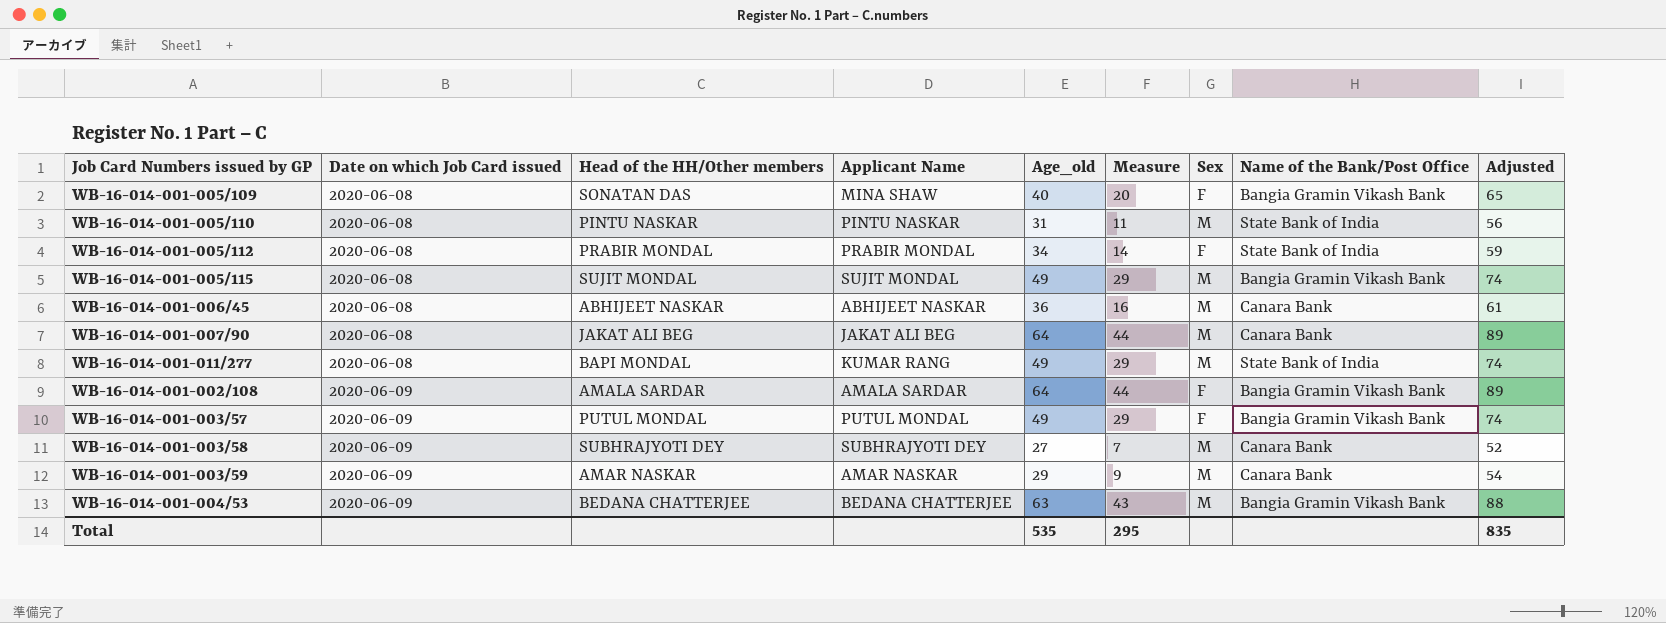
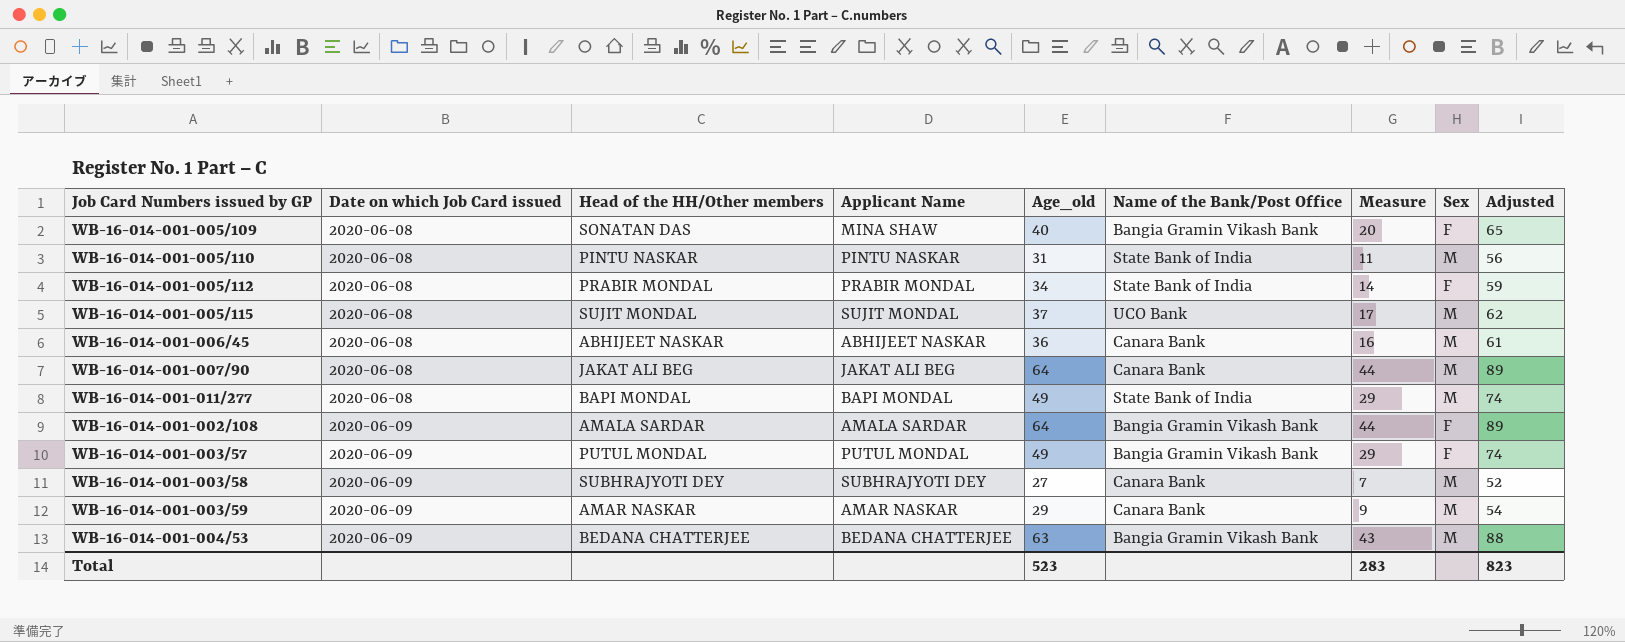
column Name of the Bank/Post Office | position: 8 -> 6
WB-16-014-001-005/115 | Age_old: 49 -> 37
WB-16-014-001-005/115 | Name of the Bank/Post Office: Bangia Gramin Vikash Bank -> UCO Bank
WB-16-014-001-005/115 | Measure: 29 -> 17
WB-16-014-001-005/115 | Adjusted: 74 -> 62
WB-16-014-001-011/277 | Applicant Name: KUMAR RANG -> BAPI MONDAL
Total | Age_old: 535 -> 523
Total | Measure: 295 -> 283
Total | Adjusted: 835 -> 823

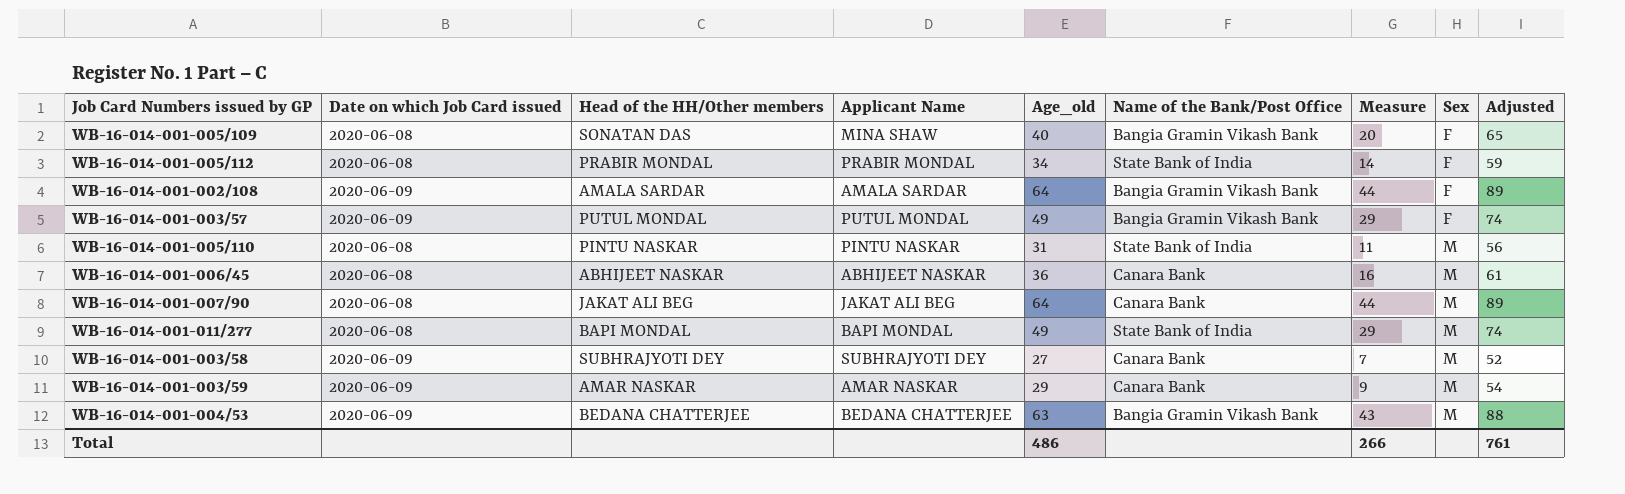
row order: Date on which Job Card issued ascending -> Sex ascending
row WB-16-014-001-005/115: 2020-06-08 | SUJIT MONDAL | SUJIT MONDAL | 37 | UCO Bank | 17 | M | 62 -> none
Total | Age_old: 523 -> 486
Total | Measure: 283 -> 266
Total | Adjusted: 823 -> 761

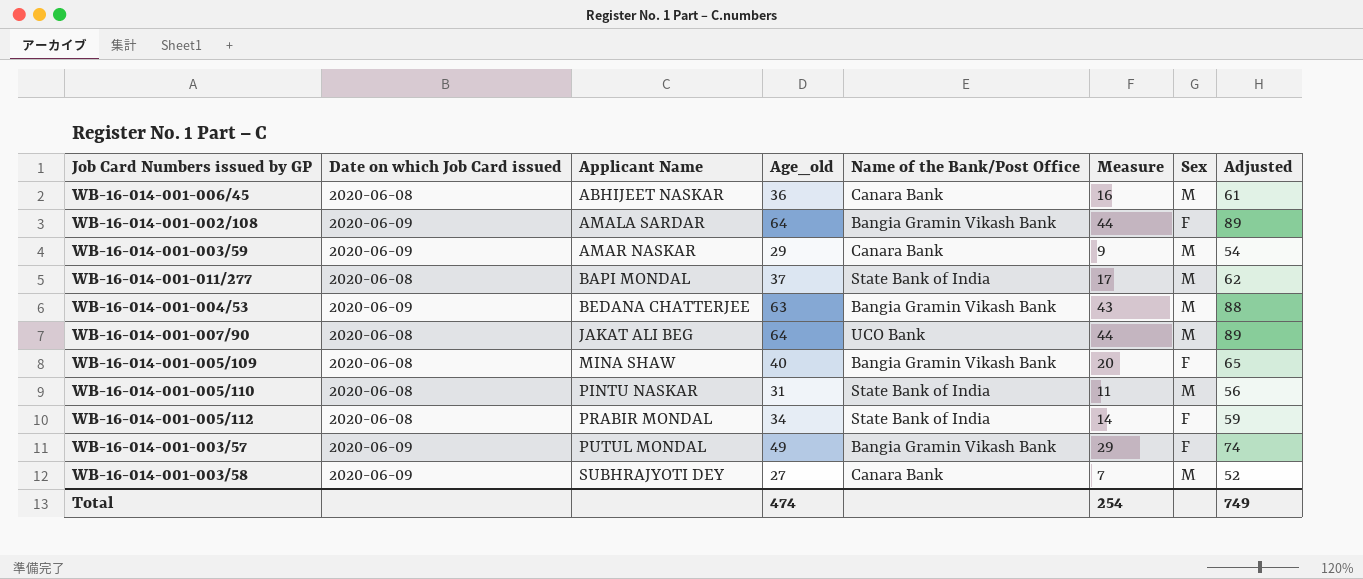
row order: Sex ascending -> Applicant Name ascending
column Head of the HH/Other members | position: 3 -> none
WB-16-014-001-011/277 | Age_old: 49 -> 37
WB-16-014-001-011/277 | Measure: 29 -> 17
WB-16-014-001-011/277 | Adjusted: 74 -> 62
WB-16-014-001-007/90 | Name of the Bank/Post Office: Canara Bank -> UCO Bank
Total | Age_old: 486 -> 474
Total | Measure: 266 -> 254
Total | Adjusted: 761 -> 749

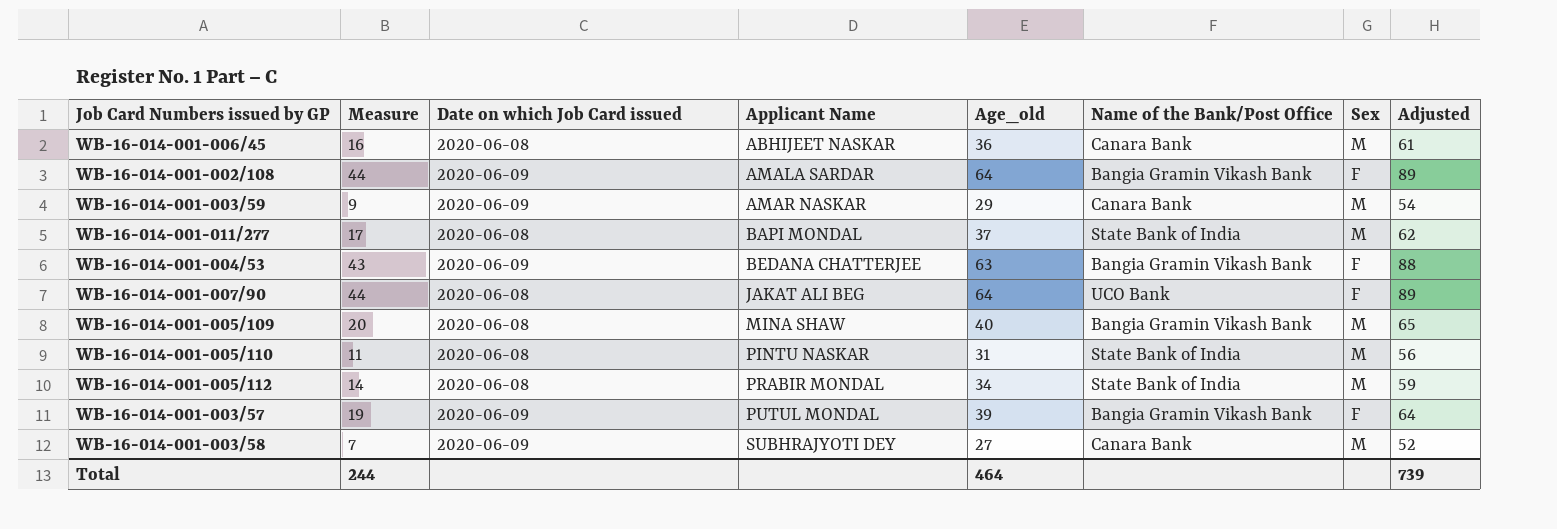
column Measure | position: 6 -> 2
WB-16-014-001-004/53 | Sex: M -> F
WB-16-014-001-007/90 | Sex: M -> F
WB-16-014-001-005/109 | Sex: F -> M
WB-16-014-001-005/112 | Sex: F -> M
WB-16-014-001-003/57 | Measure: 29 -> 19
WB-16-014-001-003/57 | Age_old: 49 -> 39
WB-16-014-001-003/57 | Adjusted: 74 -> 64
Total | Measure: 254 -> 244
Total | Age_old: 474 -> 464
Total | Adjusted: 749 -> 739

